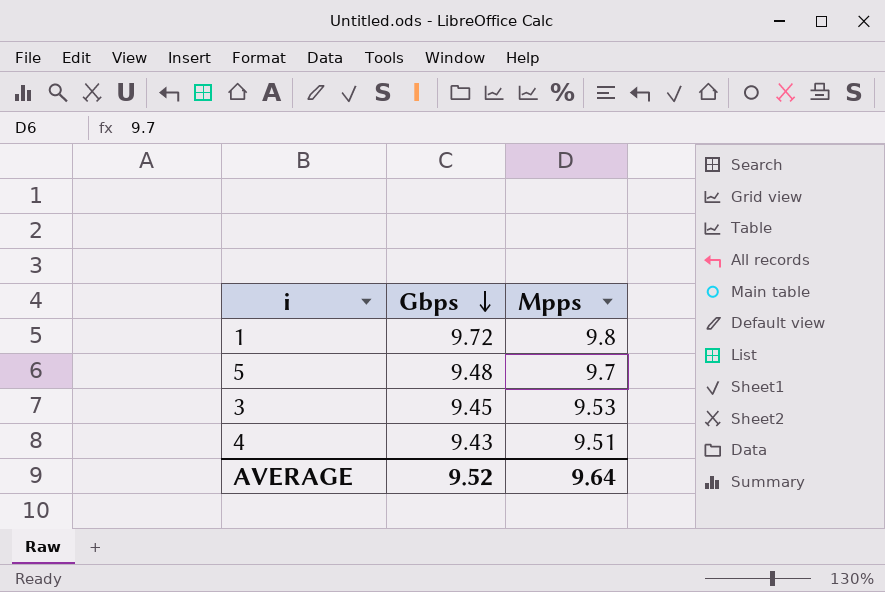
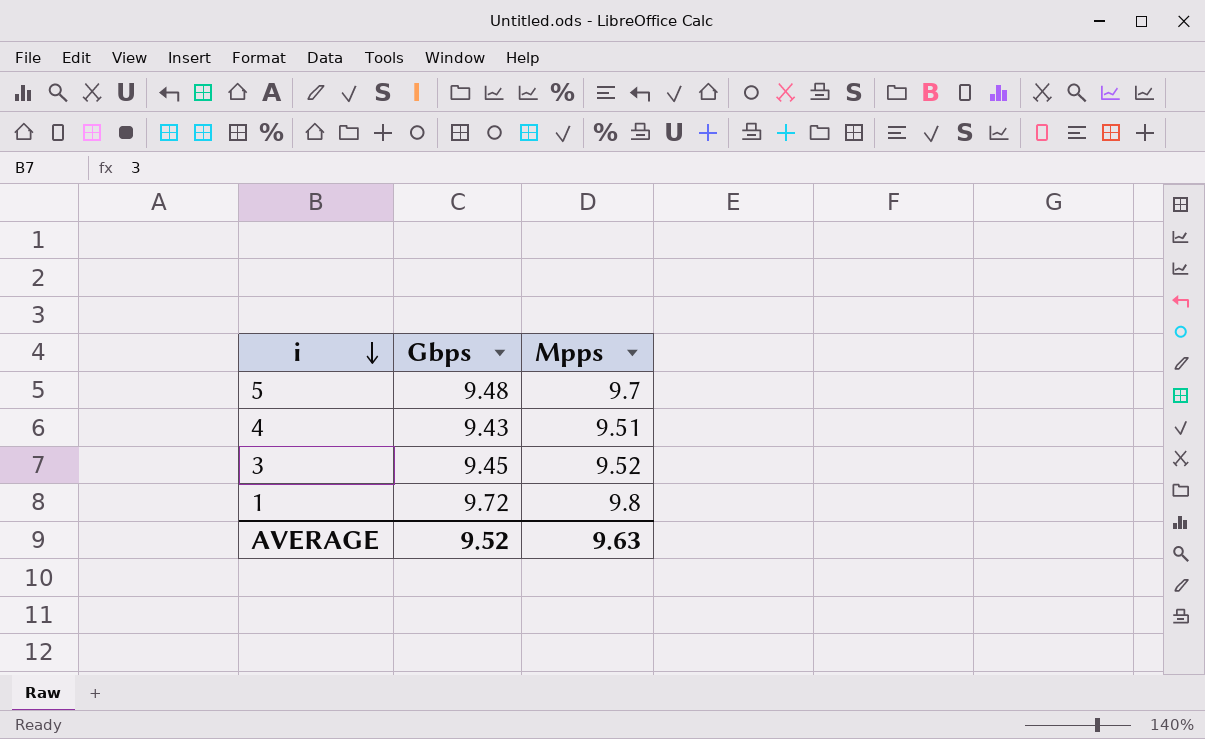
row order: Gbps descending -> i descending
3 | Mpps: 9.53 -> 9.52
AVERAGE | Mpps: 9.64 -> 9.63

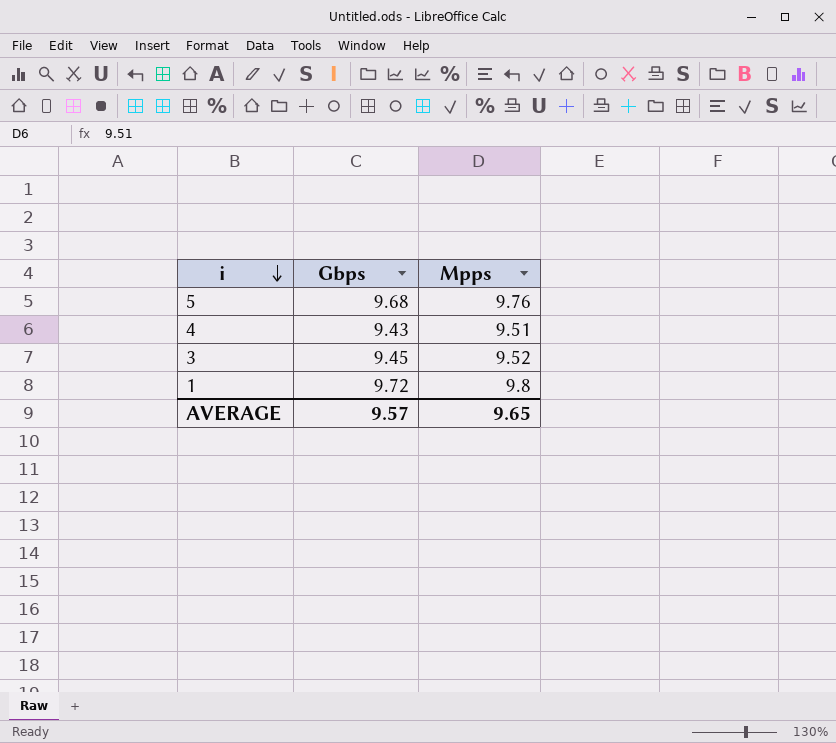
5 | Gbps: 9.48 -> 9.68
5 | Mpps: 9.7 -> 9.76
AVERAGE | Gbps: 9.52 -> 9.57
AVERAGE | Mpps: 9.63 -> 9.65

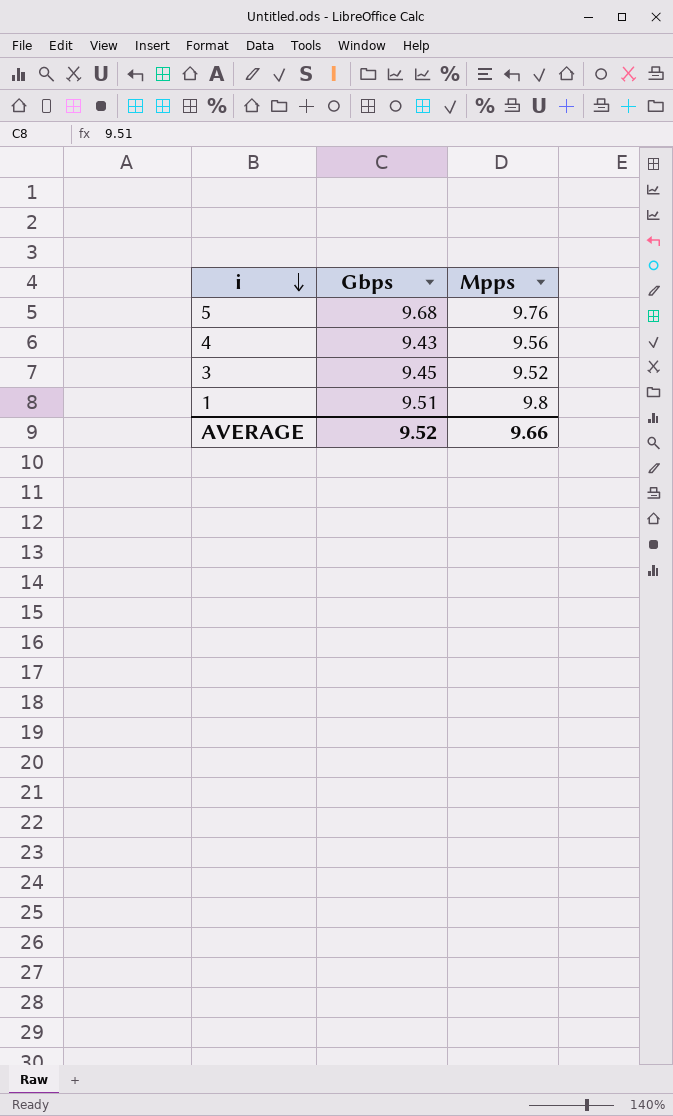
4 | Mpps: 9.51 -> 9.56
1 | Gbps: 9.72 -> 9.51
AVERAGE | Gbps: 9.57 -> 9.52
AVERAGE | Mpps: 9.65 -> 9.66

